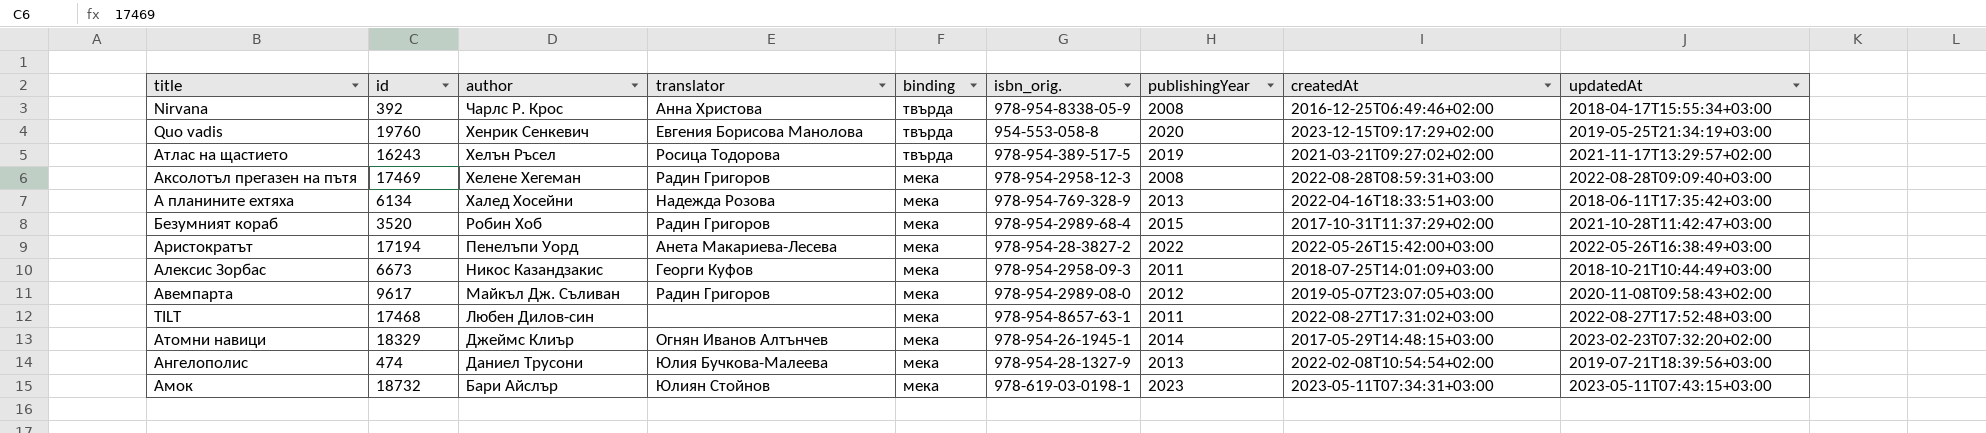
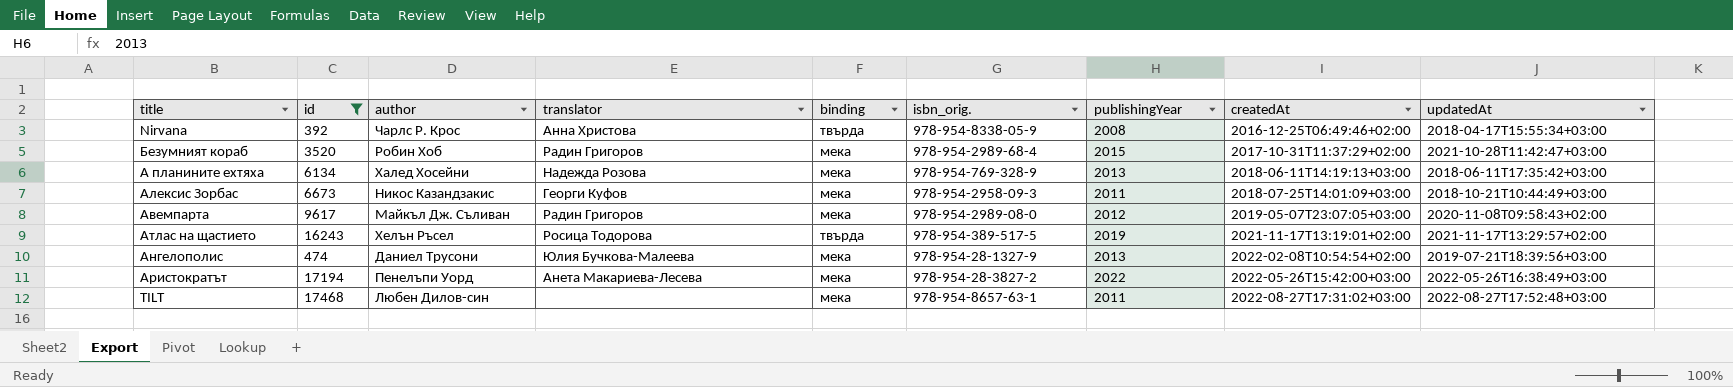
filter: none -> id <= 17468
row order: author descending -> createdAt ascending
А планините ехтяха | createdAt: 2022-04-16T18:33:51+03:00 -> 2018-06-11T14:19:13+03:00
Атлас на щастието | createdAt: 2021-03-21T09:27:02+02:00 -> 2021-11-17T13:19:01+02:00

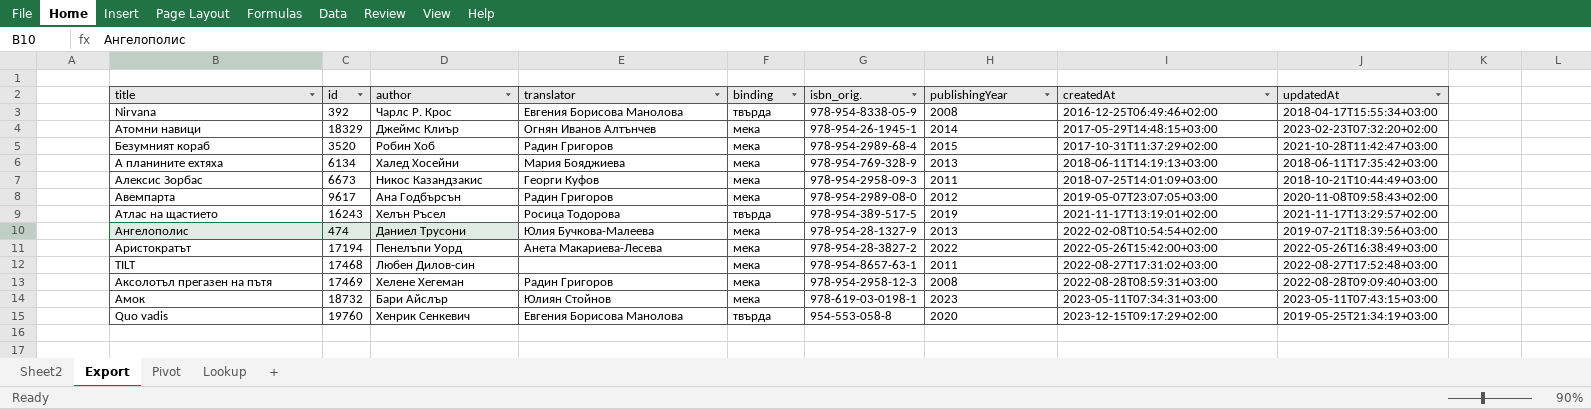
filter: id <= 17468 -> none
Nirvana | translator: Анна Христова -> Евгения Борисова Манолова
А планините ехтяха | translator: Надежда Розова -> Мария Бояджиева
Авемпарта | author: Майкъл Дж. Съливан -> Ана Годбърсън

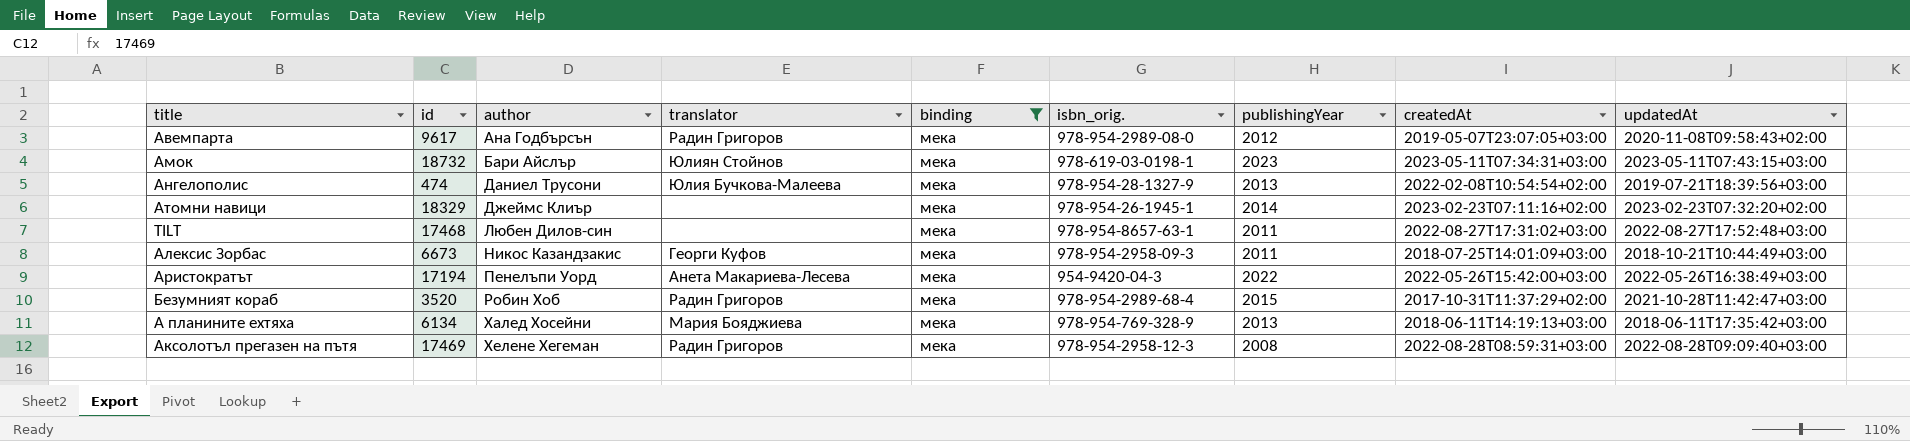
filter: none -> binding = мека
row order: createdAt ascending -> author ascending
Атомни навици | translator: Огнян Иванов Алтънчев -> none
Атомни навици | createdAt: 2017-05-29T14:48:15+03:00 -> 2023-02-23T07:11:16+02:00
Аристократът | isbn_orig.: 978-954-28-3827-2 -> 954-9420-04-3

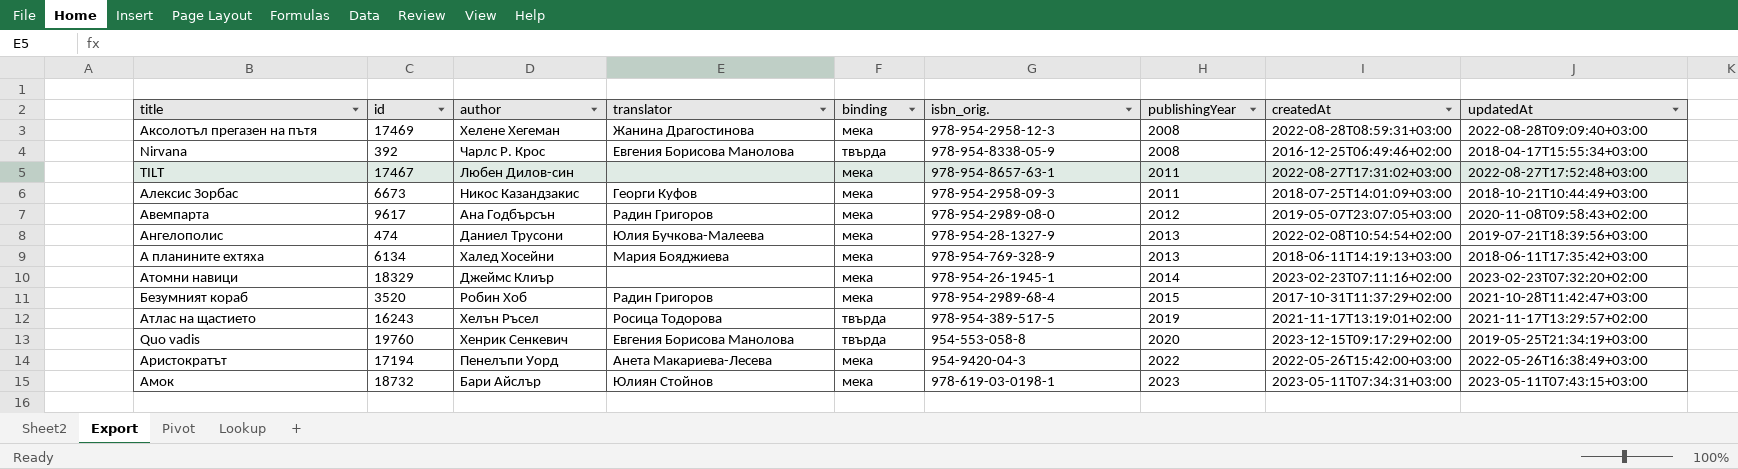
filter: binding = мека -> none
row order: author ascending -> publishingYear ascending
Аксолотъл прегазен на пътя | translator: Радин Григоров -> Жанина Драгостинова
TILT | id: 17468 -> 17467

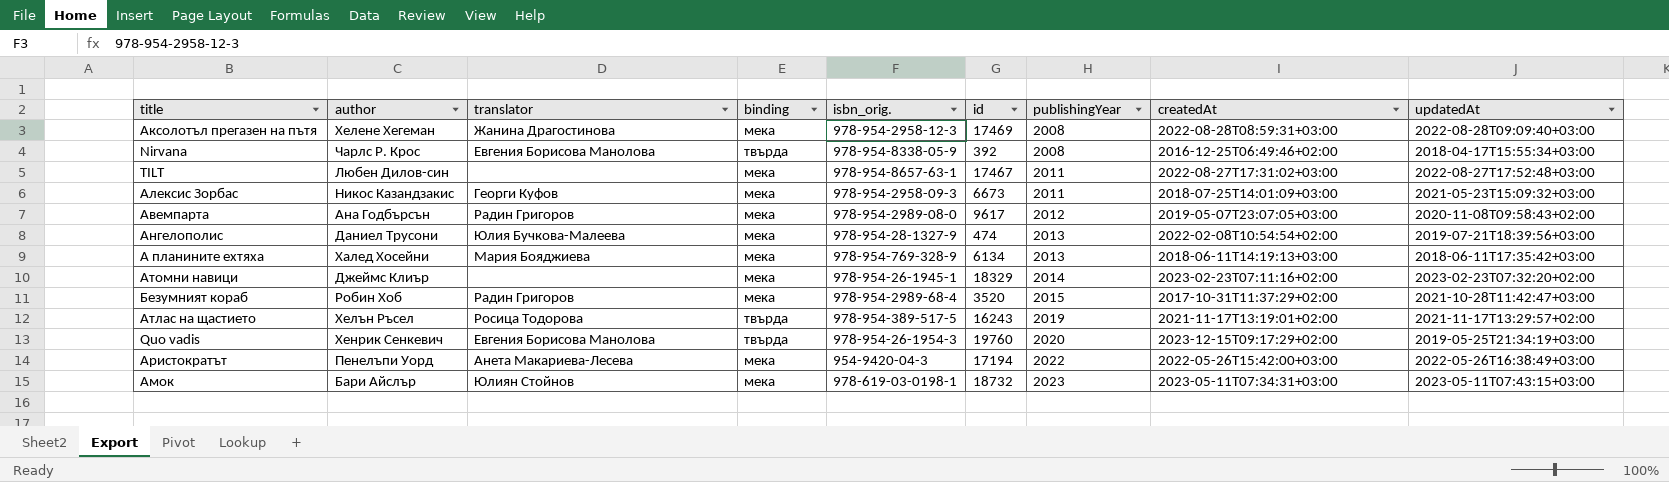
column id | position: 2 -> 6
Алексис Зорбас | updatedAt: 2018-10-21T10:44:49+03:00 -> 2021-05-23T15:09:32+03:00
Quo vadis | isbn_orig.: 954-553-058-8 -> 978-954-26-1954-3

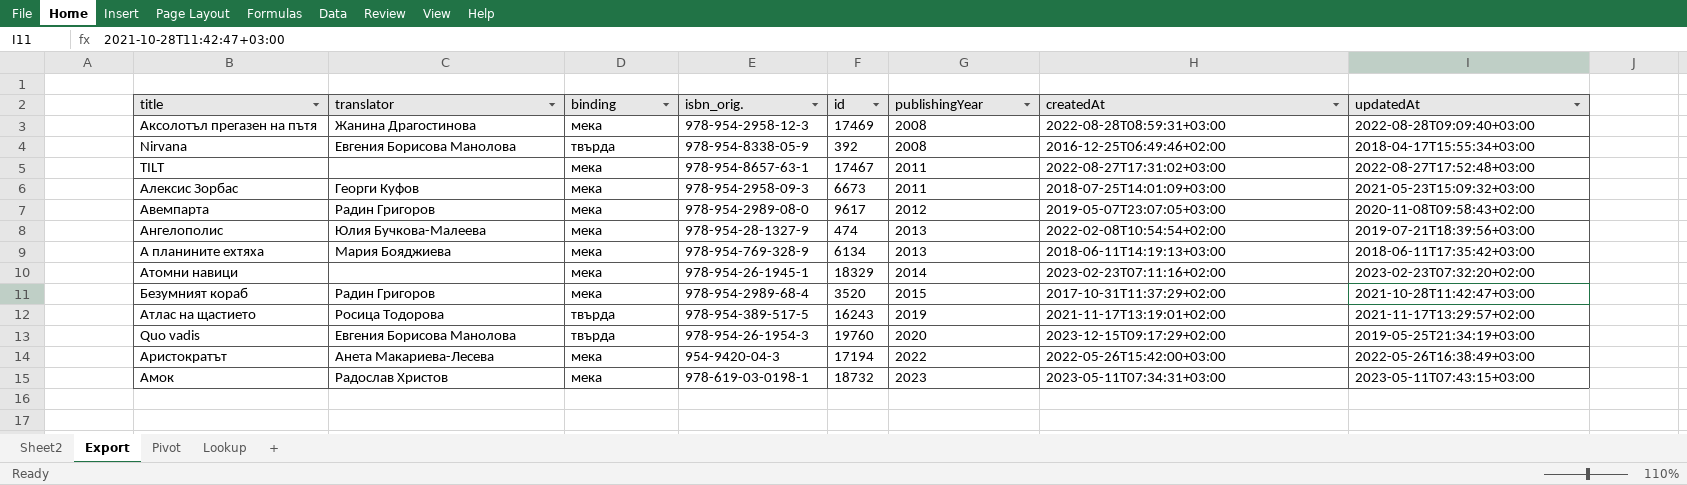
column author | position: 2 -> none
Амок | translator: Юлиян Стойнов -> Радослав Христов

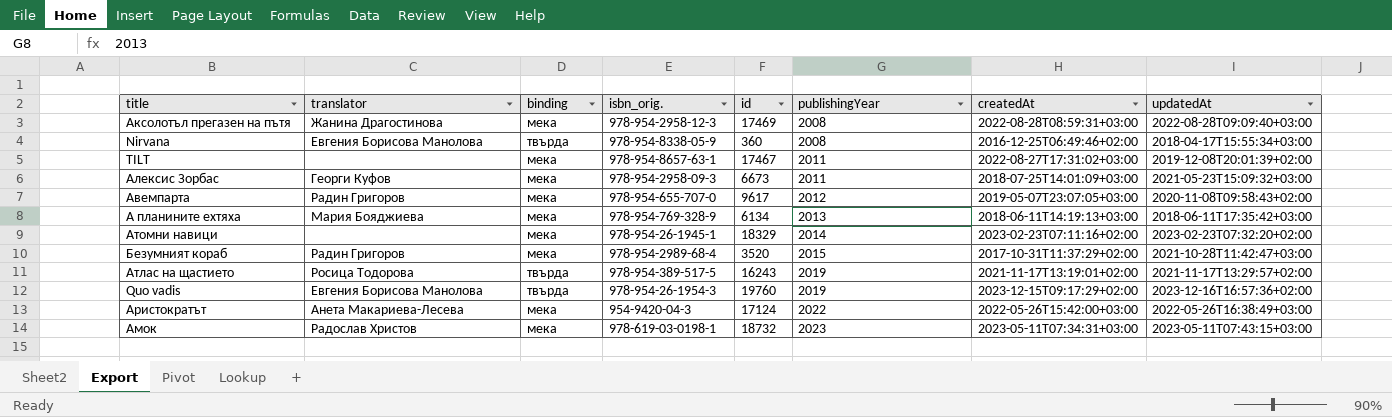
row Ангелополис: Юлия Бучкова-Малеева | мека | 978-954-28-1327-9 | 474 | 2013 | 2022-02-08T10:54:54+02:00 | 2019-07-21T18:39:56+03:00 -> none
Nirvana | id: 392 -> 360
TILT | updatedAt: 2022-08-27T17:52:48+03:00 -> 2019-12-08T20:01:39+02:00
Авемпарта | isbn_orig.: 978-954-2989-08-0 -> 978-954-655-707-0
Quo vadis | publishingYear: 2020 -> 2019
Quo vadis | updatedAt: 2019-05-25T21:34:19+03:00 -> 2023-12-16T16:57:36+02:00
Аристократът | id: 17194 -> 17124

